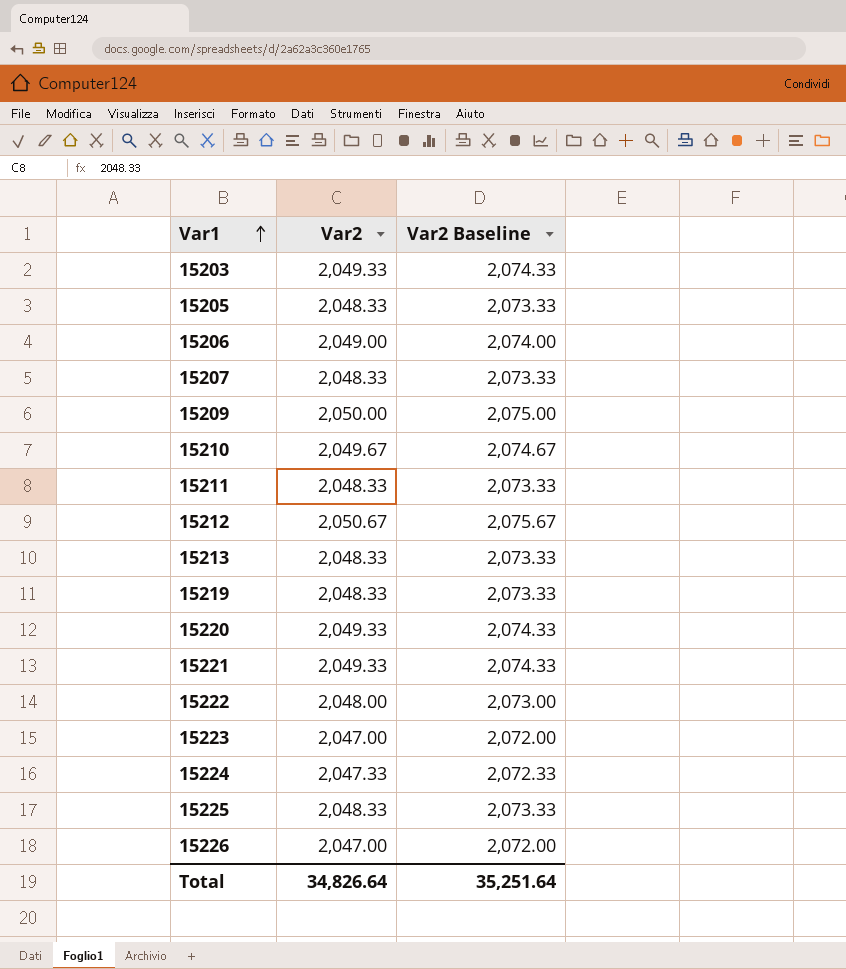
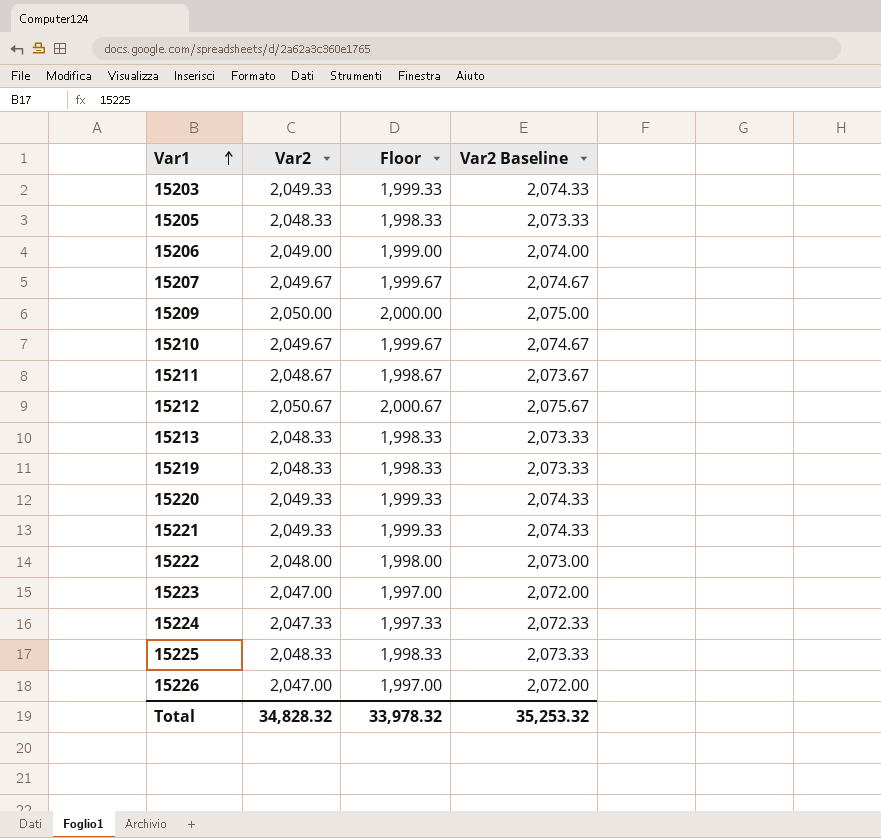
column Floor | formula: none -> [Var2] - 50
15207 | Var2: 2,048.33 -> 2,049.67
15207 | Var2 Baseline: 2,073.33 -> 2,074.67
15211 | Var2: 2,048.33 -> 2,048.67
15211 | Var2 Baseline: 2,073.33 -> 2,073.67
Total | Var2: 34,826.64 -> 34,828.32
Total | Var2 Baseline: 35,251.64 -> 35,253.32

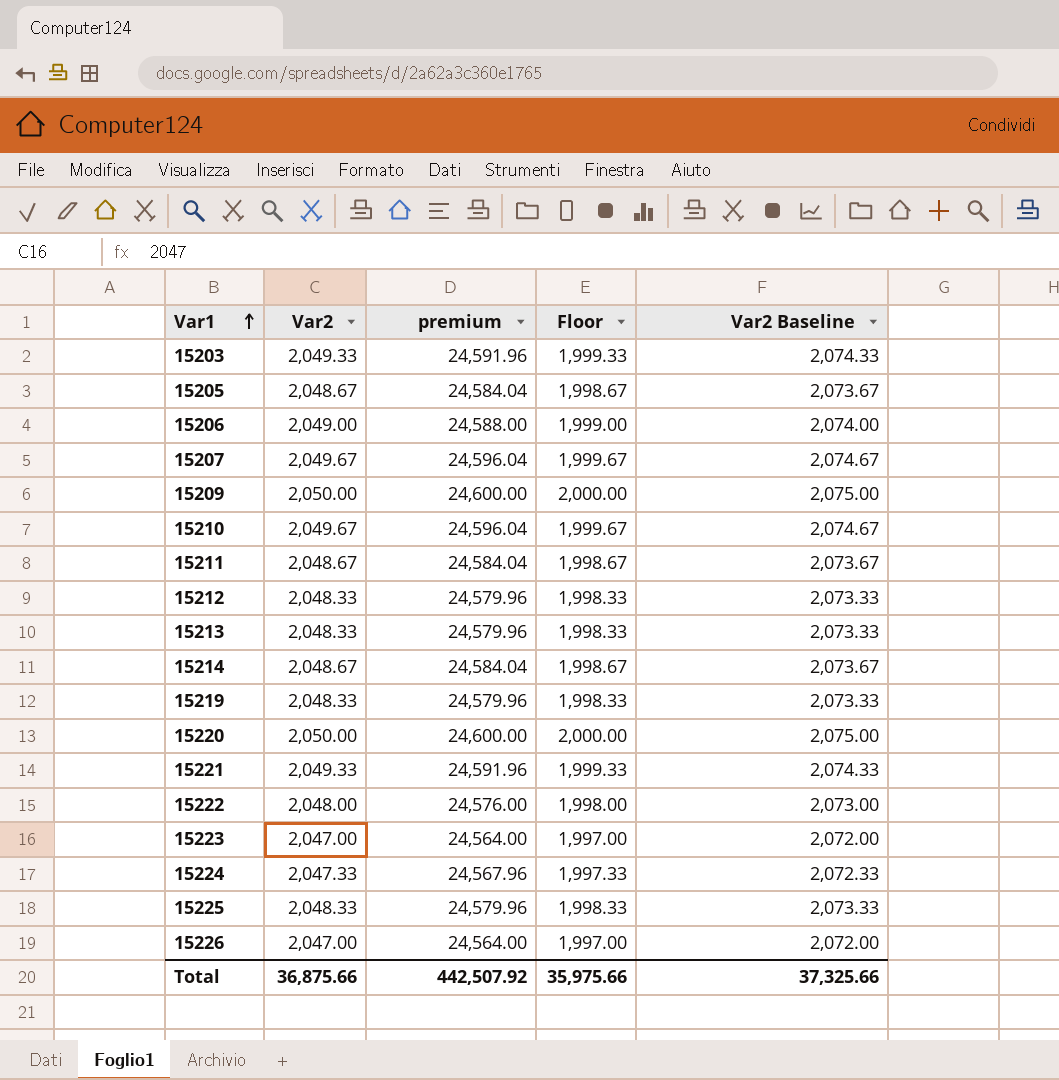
column premium | formula: none -> [Var2] * 12
15205 | Var2: 2,048.33 -> 2,048.67
15205 | Floor: 1,998.33 -> 1,998.67
15205 | Var2 Baseline: 2,073.33 -> 2,073.67
15212 | Var2: 2,050.67 -> 2,048.33
15212 | Floor: 2,000.67 -> 1,998.33
15212 | Var2 Baseline: 2,075.67 -> 2,073.33
row 15214: none -> 2,048.67 | 24,584.04 | 1,998.67 | 2,073.67
15220 | Var2: 2,049.33 -> 2,050.00
15220 | Floor: 1,999.33 -> 2,000.00
15220 | Var2 Baseline: 2,074.33 -> 2,075.00
Total | Var2: 34,828.32 -> 36,875.66
Total | Floor: 33,978.32 -> 35,975.66
Total | Var2 Baseline: 35,253.32 -> 37,325.66

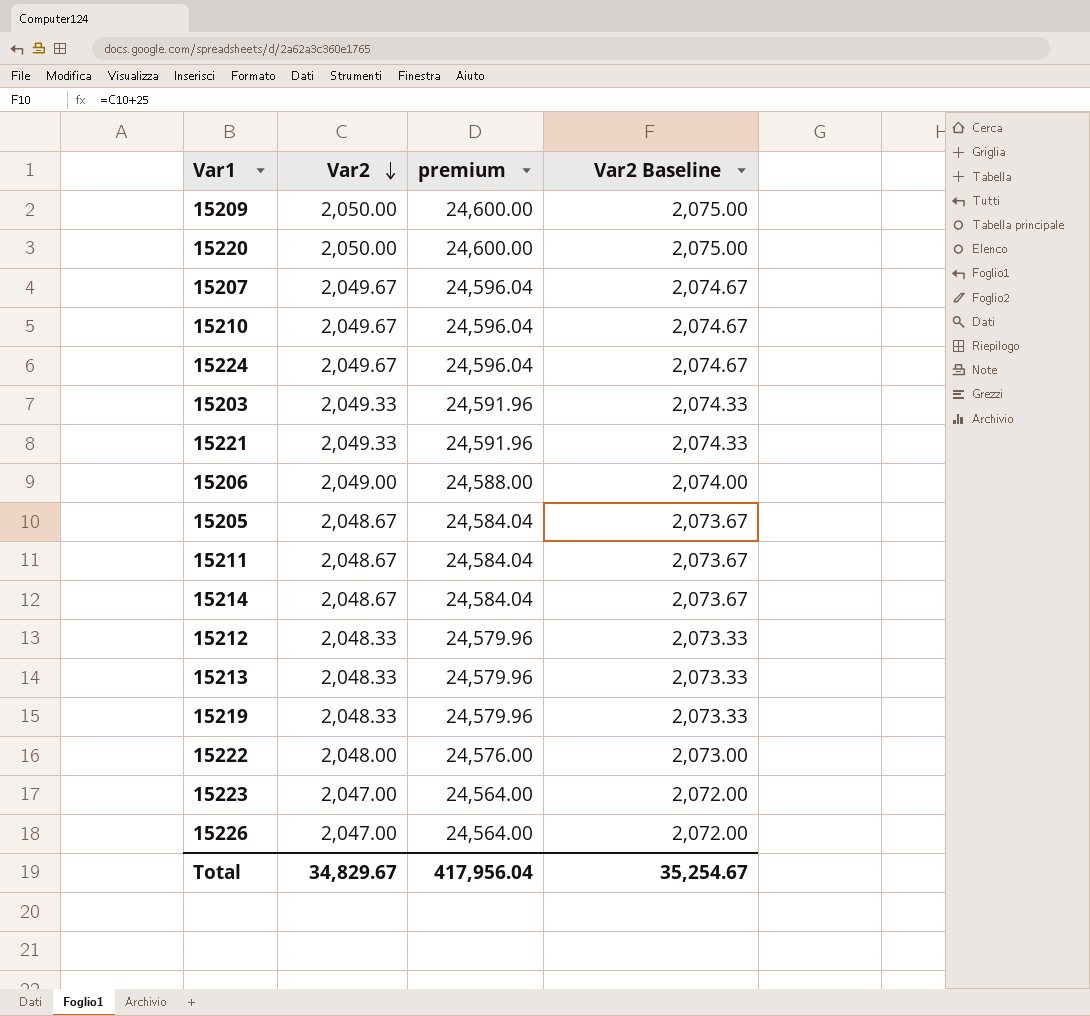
row order: Var1 ascending -> Var2 descending
column Floor | formula: [Var2] - 50 -> none
row 15225: 2,048.33 | 24,579.96 | 1,998.33 | 2,073.33 -> none
15224 | Var2: 2,047.33 -> 2,049.67
15224 | premium: 24,567.96 -> 24,596.04
15224 | Var2 Baseline: 2,072.33 -> 2,074.67
Total | Var2: 36,875.66 -> 34,829.67
Total | premium: 442,507.92 -> 417,956.04
Total | Var2 Baseline: 37,325.66 -> 35,254.67

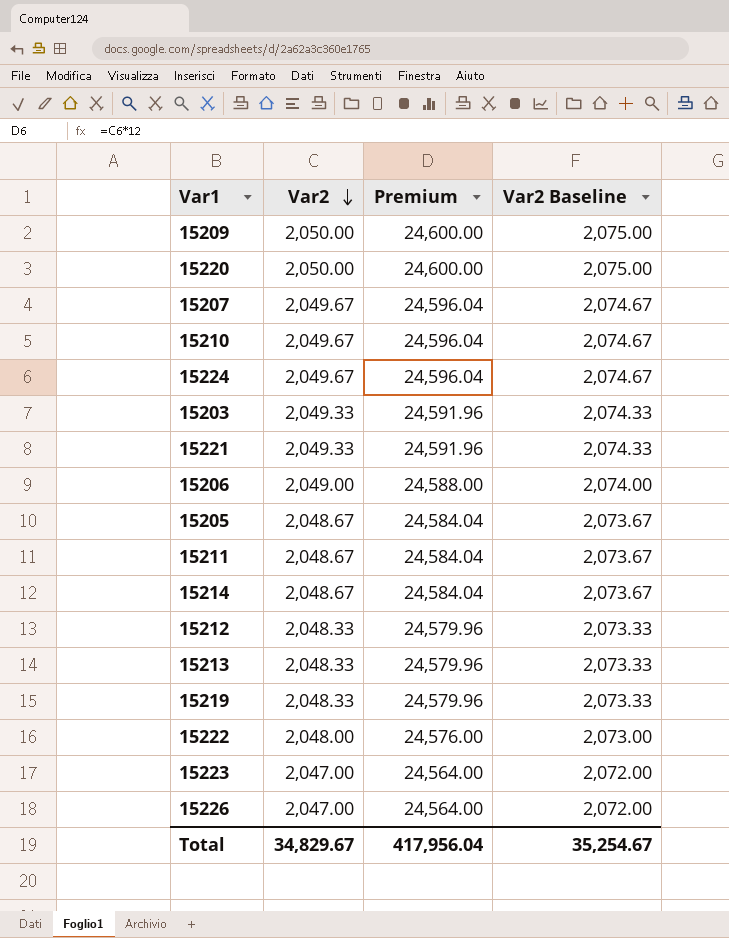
column name: premium -> Premium

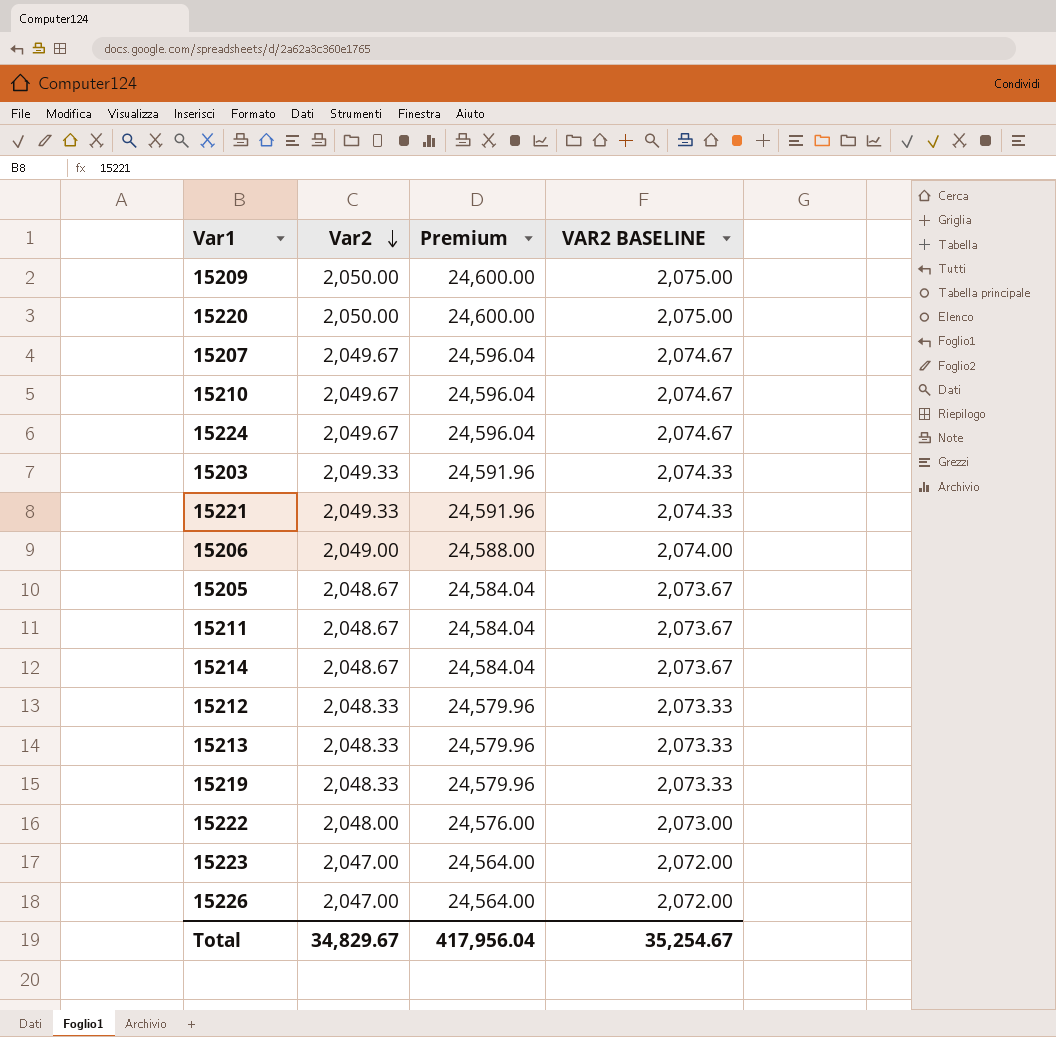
column name: Var2 Baseline -> VAR2 BASELINE

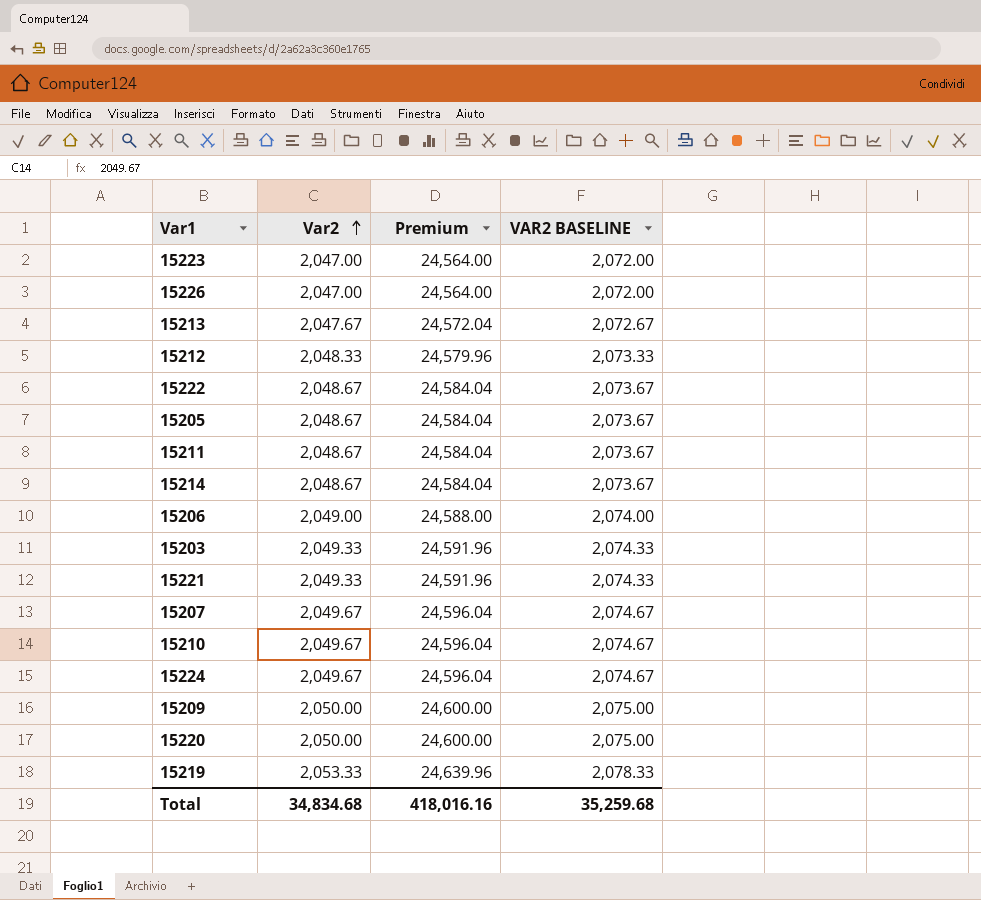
row order: Var2 descending -> Var2 ascending
15213 | Var2: 2,048.33 -> 2,047.67
15213 | Premium: 24,579.96 -> 24,572.04
15213 | VAR2 BASELINE: 2,073.33 -> 2,072.67
15222 | Var2: 2,048.00 -> 2,048.67
15222 | Premium: 24,576.00 -> 24,584.04
15222 | VAR2 BASELINE: 2,073.00 -> 2,073.67
15219 | Var2: 2,048.33 -> 2,053.33
15219 | Premium: 24,579.96 -> 24,639.96
15219 | VAR2 BASELINE: 2,073.33 -> 2,078.33
Total | Var2: 34,829.67 -> 34,834.68
Total | Premium: 417,956.04 -> 418,016.16
Total | VAR2 BASELINE: 35,254.67 -> 35,259.68

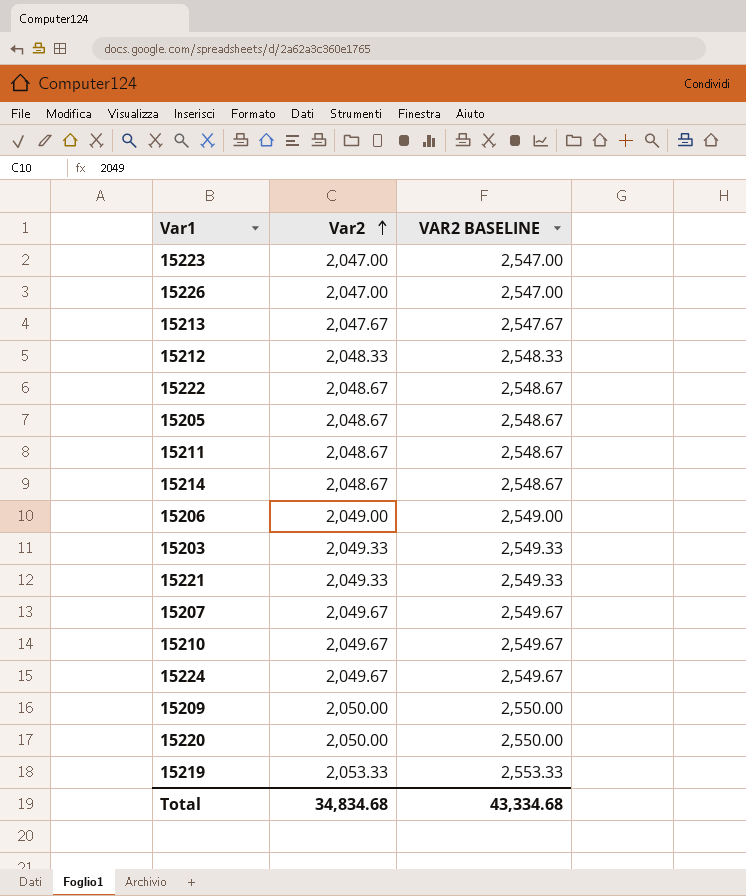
column Premium | formula: [Var2] * 12 -> none
column VAR2 BASELINE | formula: [Var2] + 25 -> [Var2] + 500
Total | VAR2 BASELINE: 35,259.68 -> 43,334.68

